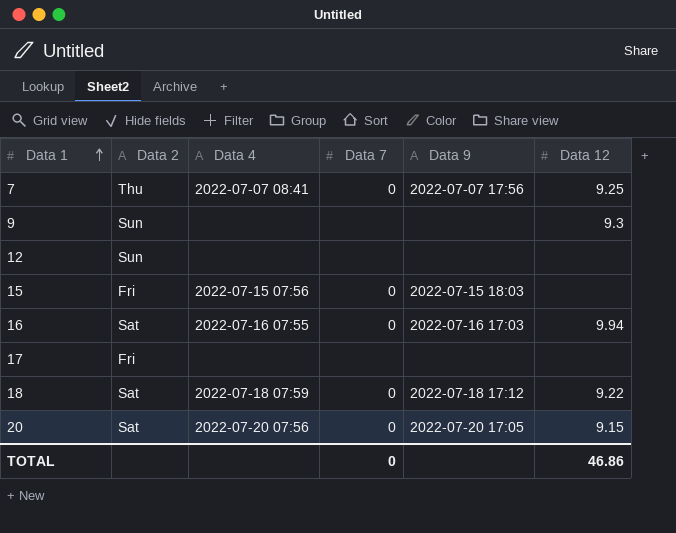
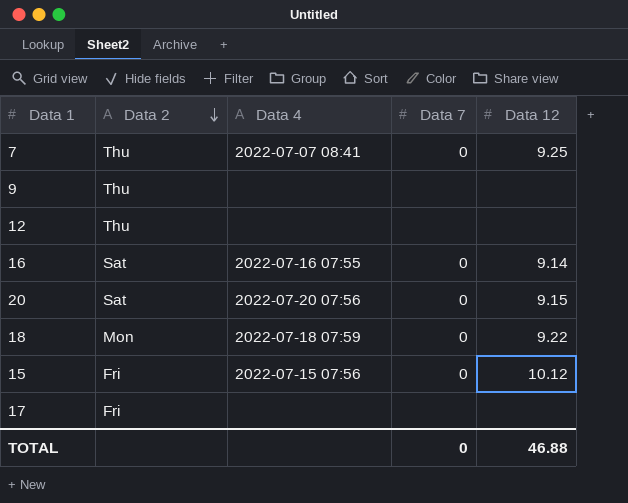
row order: Data 1 ascending -> Data 2 descending
column Data 9 | position: 5 -> none
9 | Data 2: Sun -> Thu
9 | Data 12: 9.3 -> none
12 | Data 2: Sun -> Thu
16 | Data 12: 9.94 -> 9.14
18 | Data 2: Sat -> Mon
15 | Data 12: none -> 10.12
TOTAL | Data 12: 46.86 -> 46.88

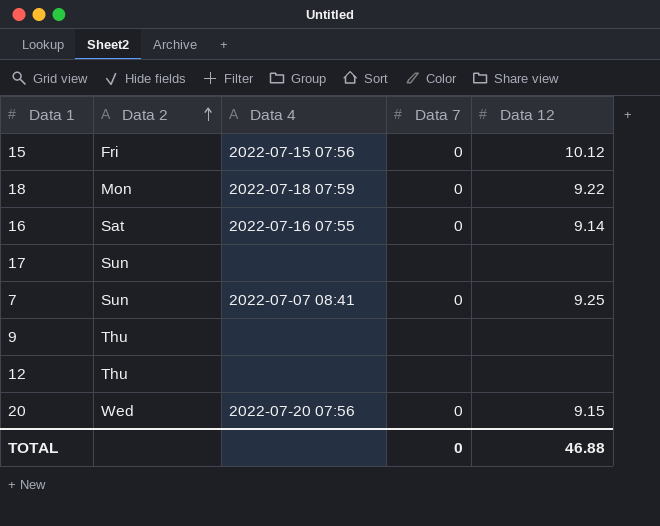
row order: Data 2 descending -> Data 2 ascending
17 | Data 2: Fri -> Sun
7 | Data 2: Thu -> Sun
20 | Data 2: Sat -> Wed

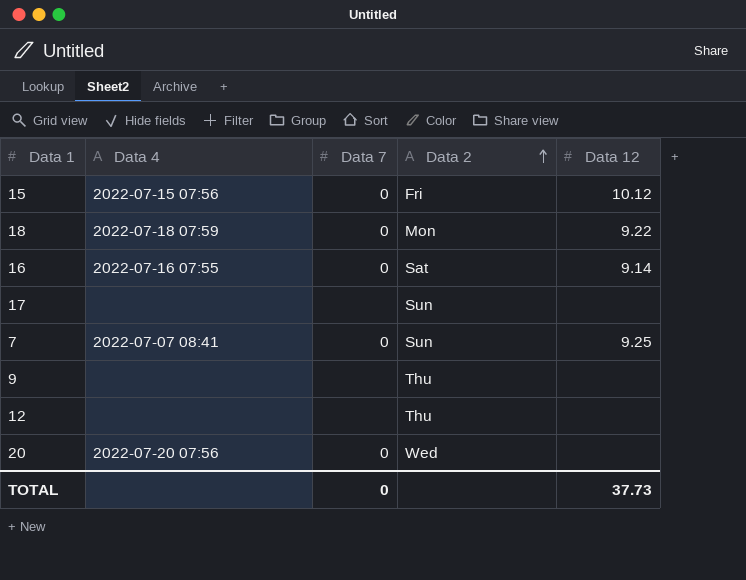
column Data 2 | position: 2 -> 4
20 | Data 12: 9.15 -> none
TOTAL | Data 12: 46.88 -> 37.73

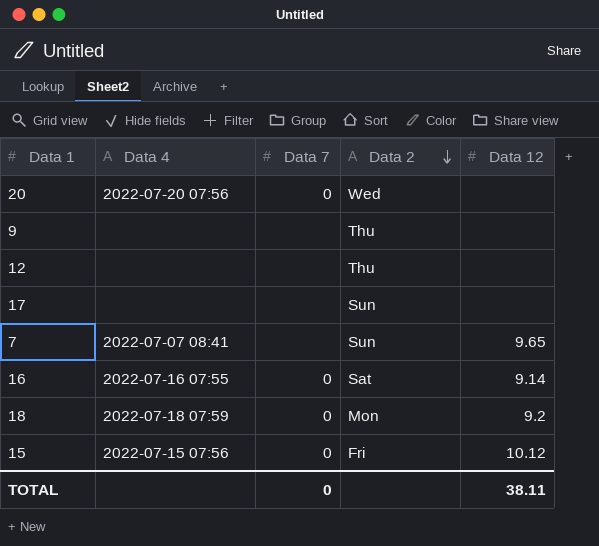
row order: Data 2 ascending -> Data 2 descending
7 | Data 7: 0 -> none
7 | Data 12: 9.25 -> 9.65
18 | Data 12: 9.22 -> 9.2
TOTAL | Data 12: 37.73 -> 38.11

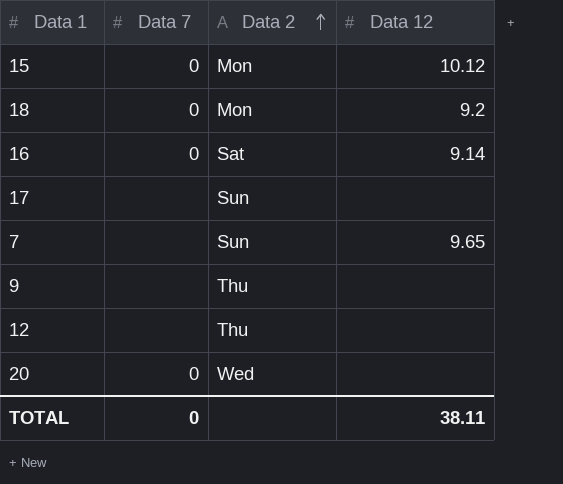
row order: Data 2 descending -> Data 2 ascending
column Data 4 | position: 2 -> none
15 | Data 2: Fri -> Mon

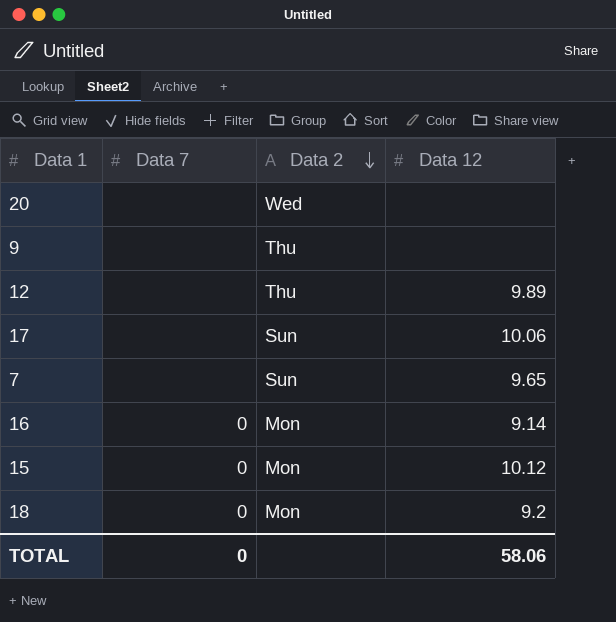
row order: Data 2 ascending -> Data 2 descending
20 | Data 7: 0 -> none
12 | Data 12: none -> 9.89
17 | Data 12: none -> 10.06
16 | Data 2: Sat -> Mon
TOTAL | Data 12: 38.11 -> 58.06

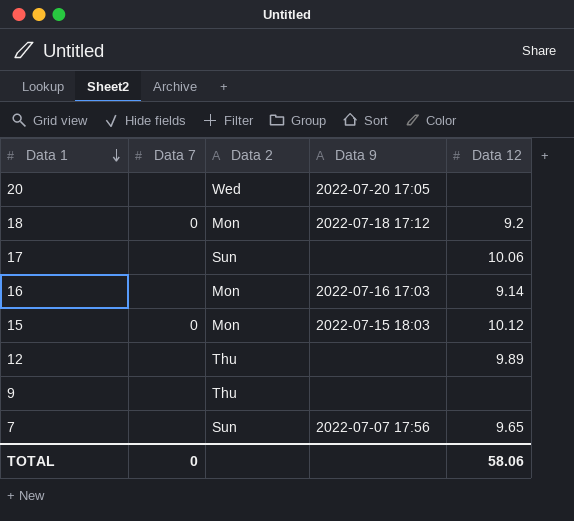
row order: Data 2 descending -> Data 1 descending
column Data 9 | position: none -> 4
16 | Data 7: 0 -> none

